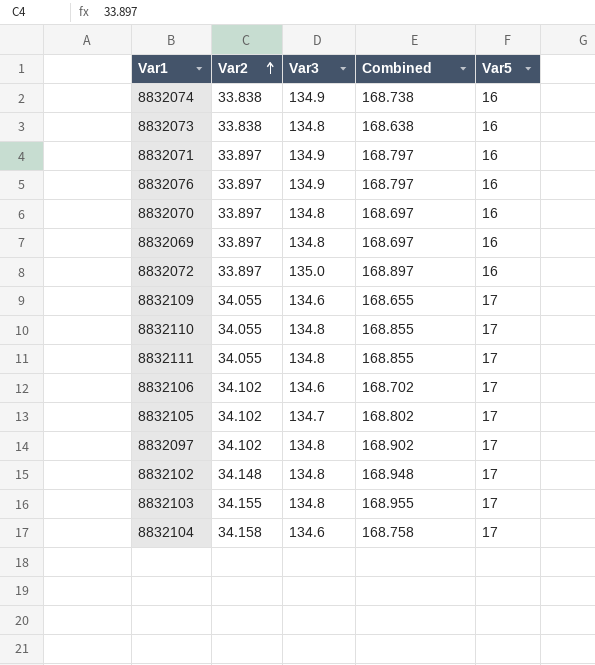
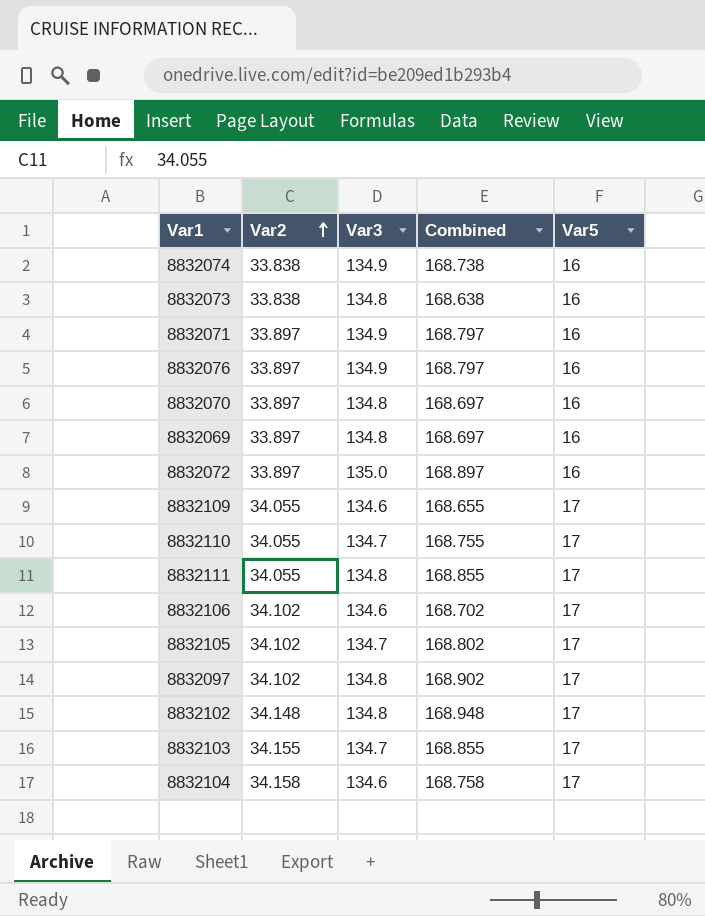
8832110 | Var3: 134.8 -> 134.7
8832110 | Combined: 168.855 -> 168.755
8832103 | Var3: 134.8 -> 134.7
8832103 | Combined: 168.955 -> 168.855

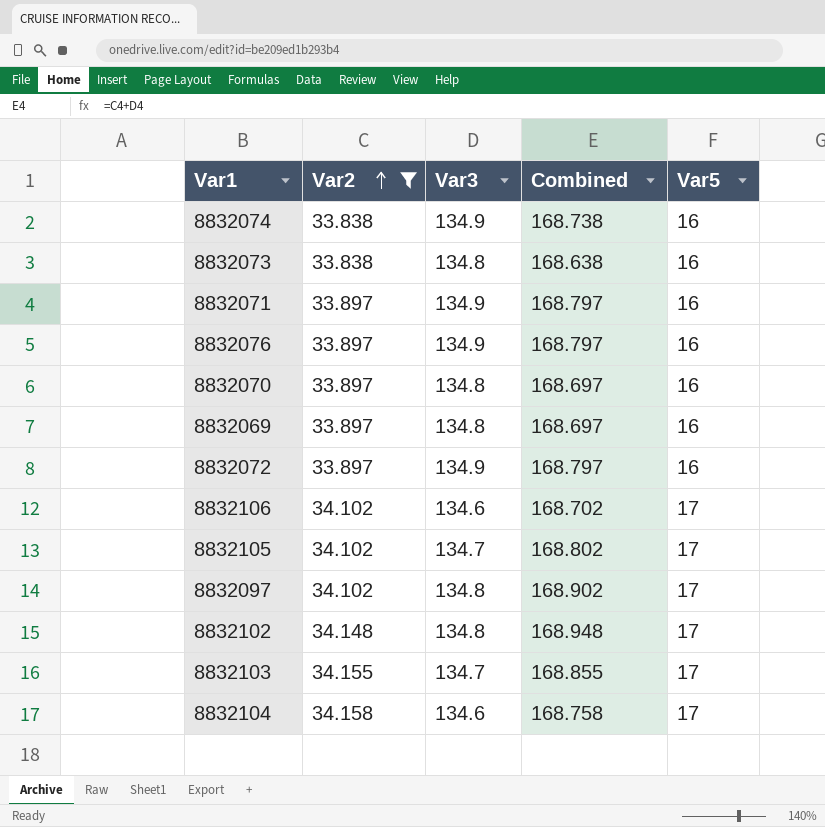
filter: none -> Var2 != 34.055
8832072 | Var3: 135.0 -> 134.9
8832072 | Combined: 168.897 -> 168.797

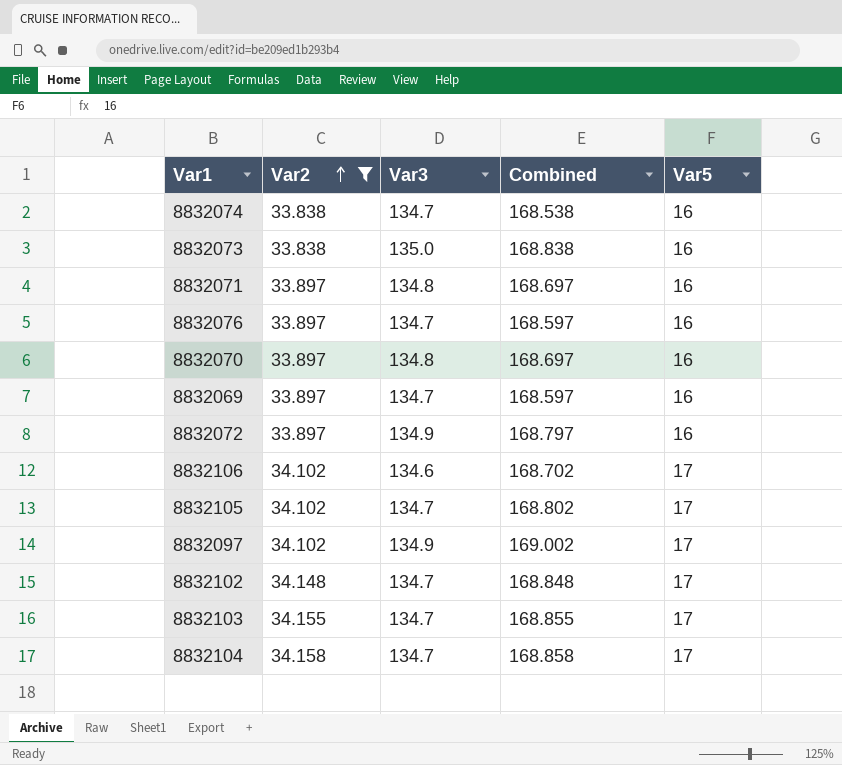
8832074 | Var3: 134.9 -> 134.7
8832074 | Combined: 168.738 -> 168.538
8832073 | Var3: 134.8 -> 135.0
8832073 | Combined: 168.638 -> 168.838
8832071 | Var3: 134.9 -> 134.8
8832071 | Combined: 168.797 -> 168.697
8832076 | Var3: 134.9 -> 134.7
8832076 | Combined: 168.797 -> 168.597
8832069 | Var3: 134.8 -> 134.7
8832069 | Combined: 168.697 -> 168.597
8832097 | Var3: 134.8 -> 134.9
8832097 | Combined: 168.902 -> 169.002
8832102 | Var3: 134.8 -> 134.7
8832102 | Combined: 168.948 -> 168.848
8832104 | Var3: 134.6 -> 134.7
8832104 | Combined: 168.758 -> 168.858

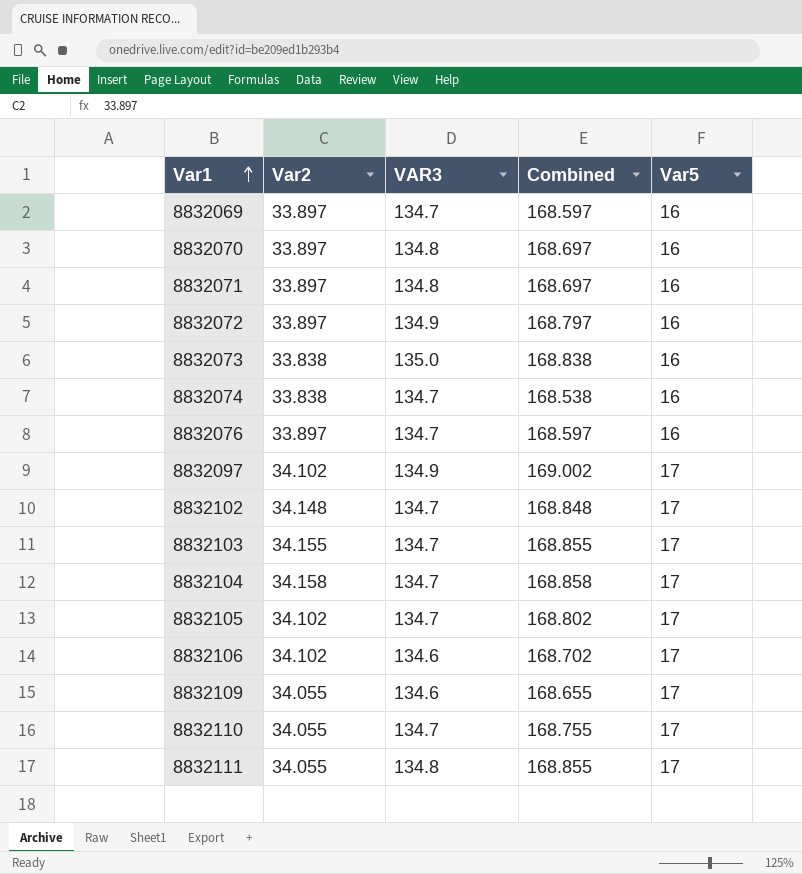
filter: Var2 != 34.055 -> none
row order: Var2 ascending -> Var1 ascending
column name: Var3 -> VAR3

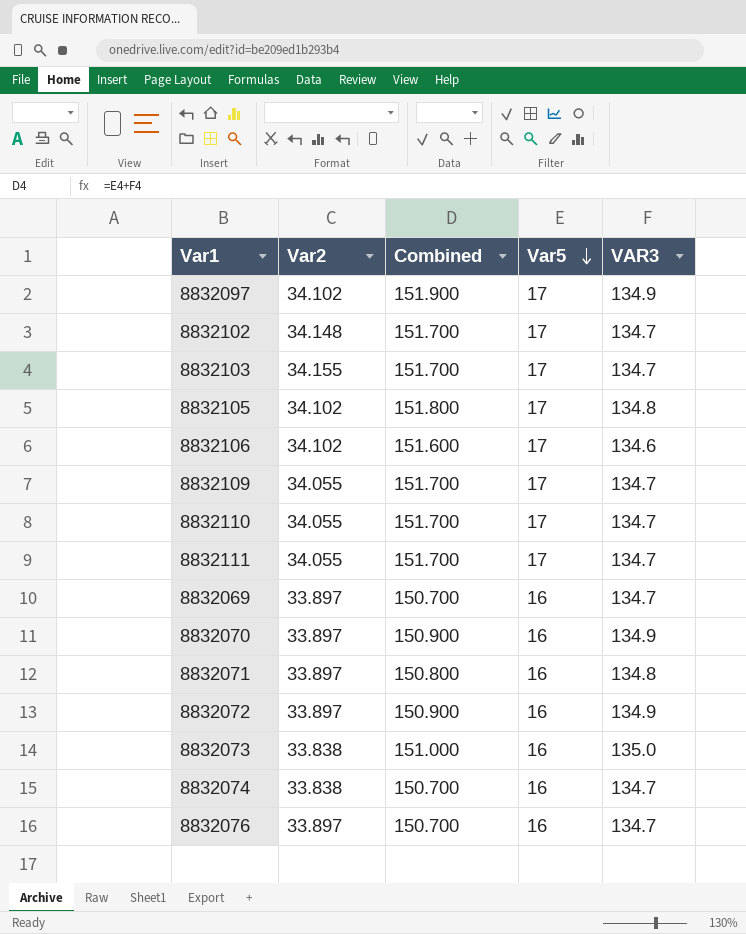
row order: Var1 ascending -> Var5 descending
column Combined | formula: [Var2] + [VAR3] -> [Var5] + [VAR3]
column VAR3 | position: 3 -> 5
row 8832104: 34.158 | 134.7 | 168.858 | 17 -> none
8832105 | VAR3: 134.7 -> 134.8
8832109 | VAR3: 134.6 -> 134.7
8832111 | VAR3: 134.8 -> 134.7
8832070 | VAR3: 134.8 -> 134.9

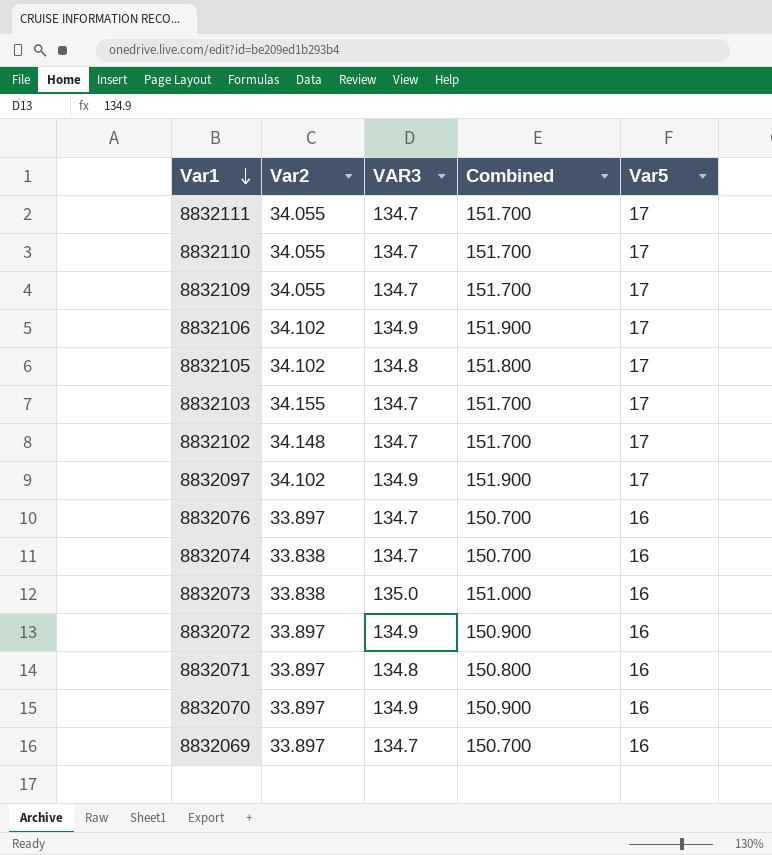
row order: Var5 descending -> Var1 descending
column VAR3 | position: 5 -> 3
8832106 | VAR3: 134.6 -> 134.9
8832106 | Combined: 151.600 -> 151.900

